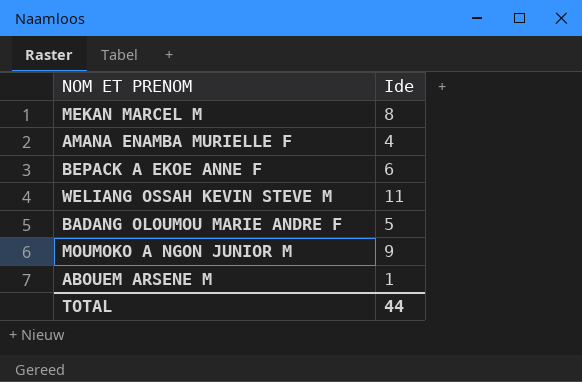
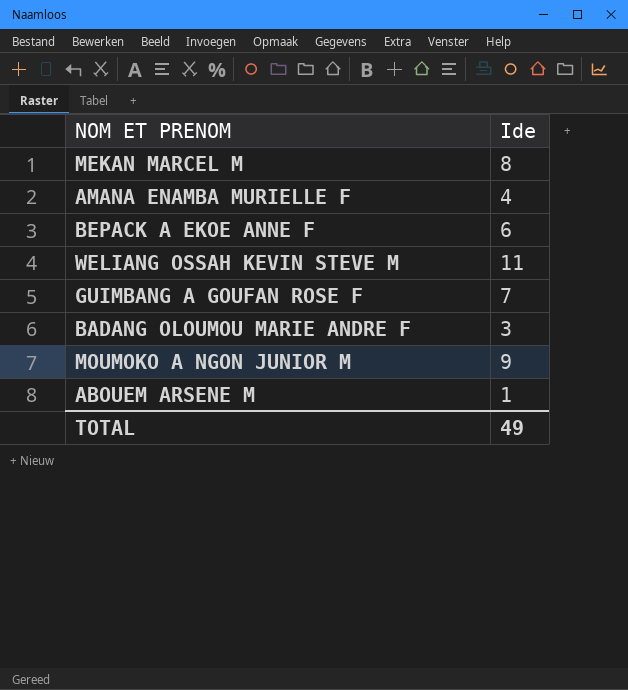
row GUIMBANG A GOUFAN ROSE F: none -> 7
BADANG OLOUMOU MARIE ANDRE F | Ide: 5 -> 3
TOTAL | Ide: 44 -> 49

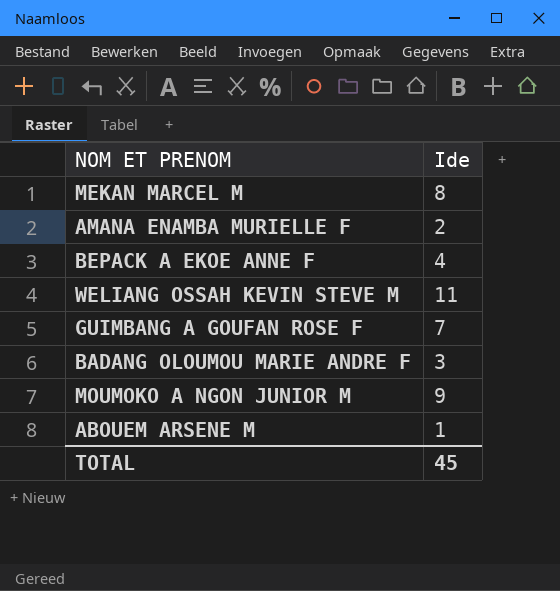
AMANA ENAMBA MURIELLE F | Ide: 4 -> 2
BEPACK A EKOE ANNE F | Ide: 6 -> 4
TOTAL | Ide: 49 -> 45

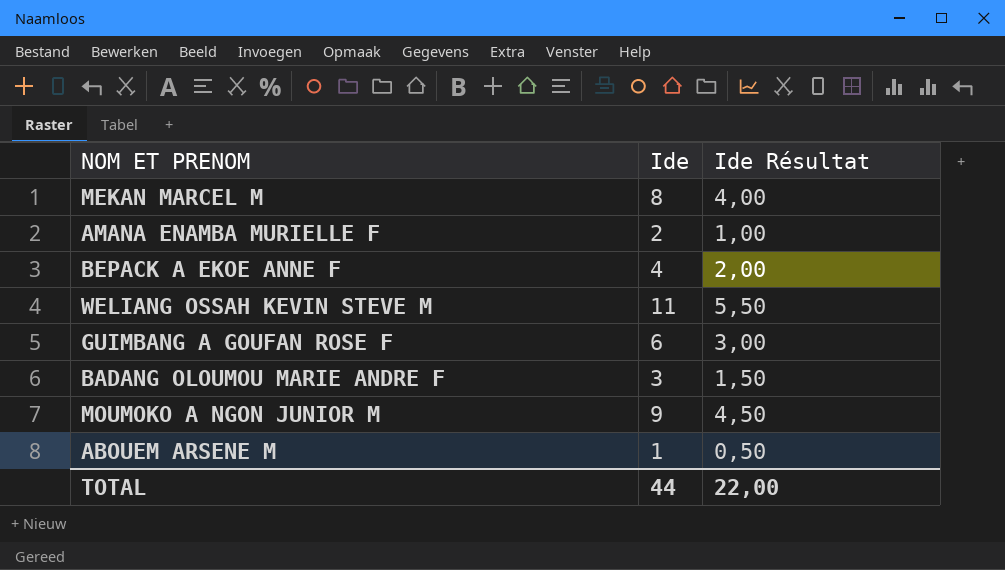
column Ide Résultat | formula: none -> [Ide] * 0,5
GUIMBANG A GOUFAN ROSE F | Ide: 7 -> 6
TOTAL | Ide: 45 -> 44

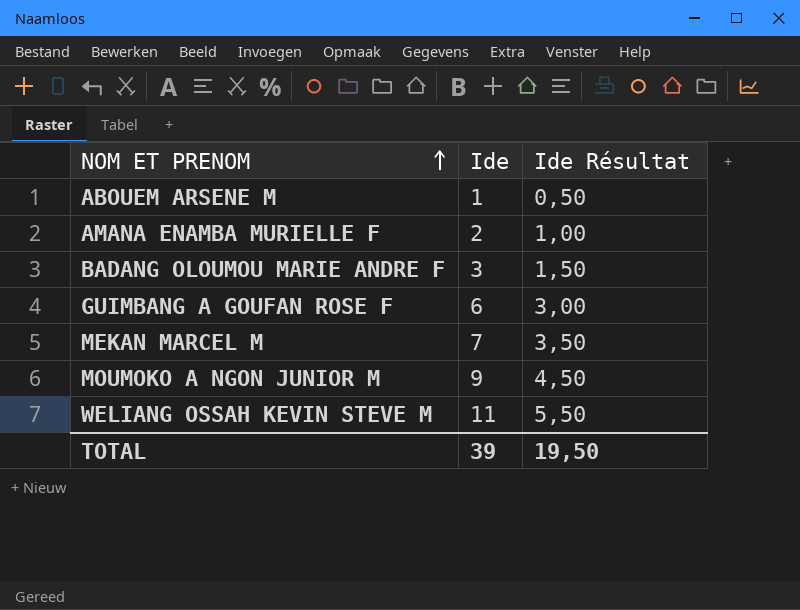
row order: none -> NOM ET PRENOM ascending
row BEPACK A EKOE ANNE F: 4 | 2,00 -> none
MEKAN MARCEL M | Ide: 8 -> 7
MEKAN MARCEL M | Ide Résultat: 4,00 -> 3,50
TOTAL | Ide: 44 -> 39
TOTAL | Ide Résultat: 22,00 -> 19,50

